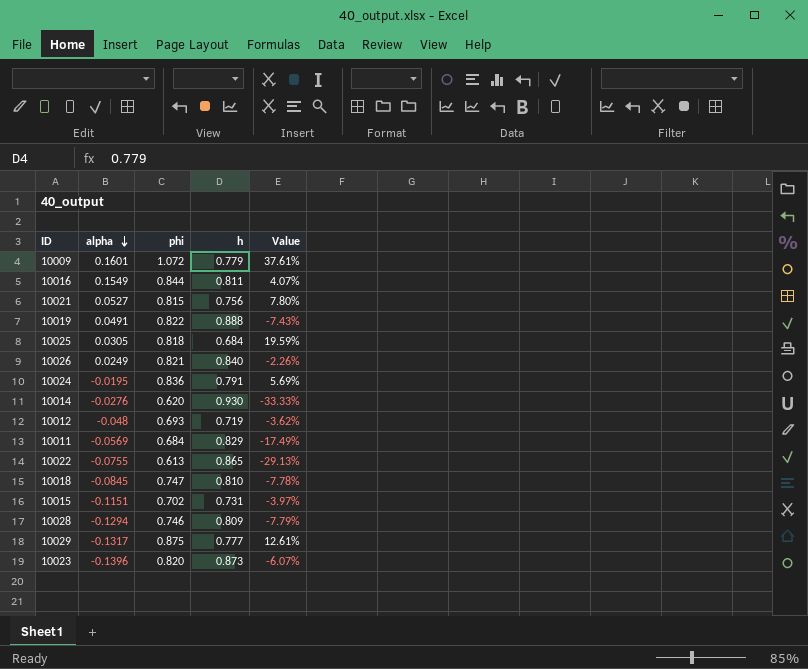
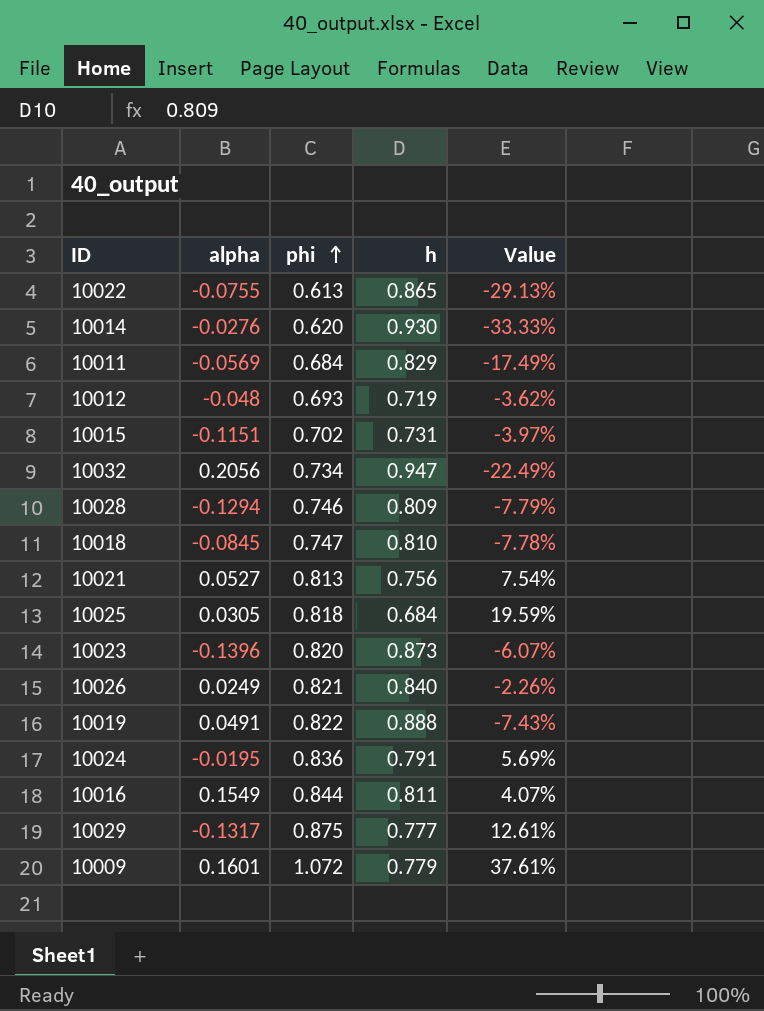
row order: alpha descending -> phi ascending
row 10032: none -> 0.2056 | 0.734 | 0.947 | -22.49%
10021 | phi: 0.815 -> 0.813
10021 | Value: 7.80% -> 7.54%

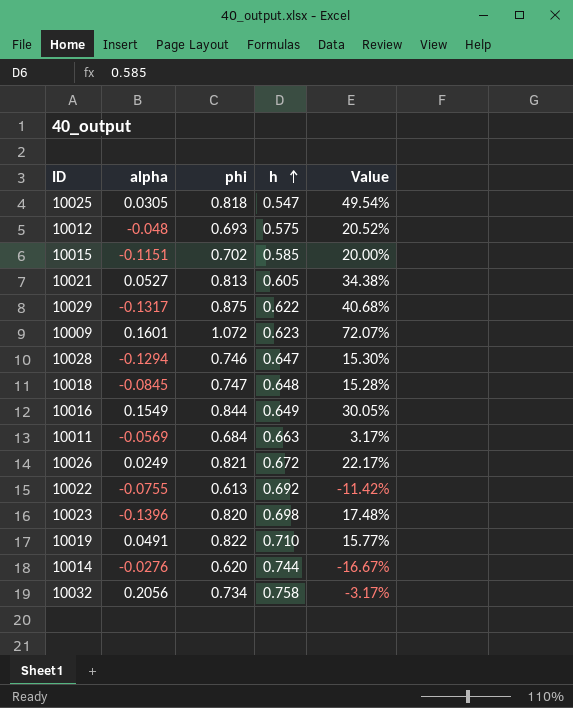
row order: phi ascending -> h ascending
row 10024: -0.0195 | 0.836 | 0.791 | 5.69% -> none
10025 | h: 0.684 -> 0.547
10025 | Value: 19.59% -> 49.54%
10012 | h: 0.719 -> 0.575
10012 | Value: -3.62% -> 20.52%
10015 | h: 0.731 -> 0.585
10015 | Value: -3.97% -> 20.00%
10021 | h: 0.756 -> 0.605
10021 | Value: 7.54% -> 34.38%
10029 | h: 0.777 -> 0.622
10029 | Value: 12.61% -> 40.68%
10009 | h: 0.779 -> 0.623
10009 | Value: 37.61% -> 72.07%
10028 | h: 0.809 -> 0.647
10028 | Value: -7.79% -> 15.30%
10018 | h: 0.810 -> 0.648
10018 | Value: -7.78% -> 15.28%
10016 | h: 0.811 -> 0.649
10016 | Value: 4.07% -> 30.05%
10011 | h: 0.829 -> 0.663
10011 | Value: -17.49% -> 3.17%
10026 | h: 0.840 -> 0.672
10026 | Value: -2.26% -> 22.17%
10022 | h: 0.865 -> 0.692
10022 | Value: -29.13% -> -11.42%
10023 | h: 0.873 -> 0.698
10023 | Value: -6.07% -> 17.48%
10019 | h: 0.888 -> 0.710
10019 | Value: -7.43% -> 15.77%
10014 | h: 0.930 -> 0.744
10014 | Value: -33.33% -> -16.67%
10032 | h: 0.947 -> 0.758
10032 | Value: -22.49% -> -3.17%

